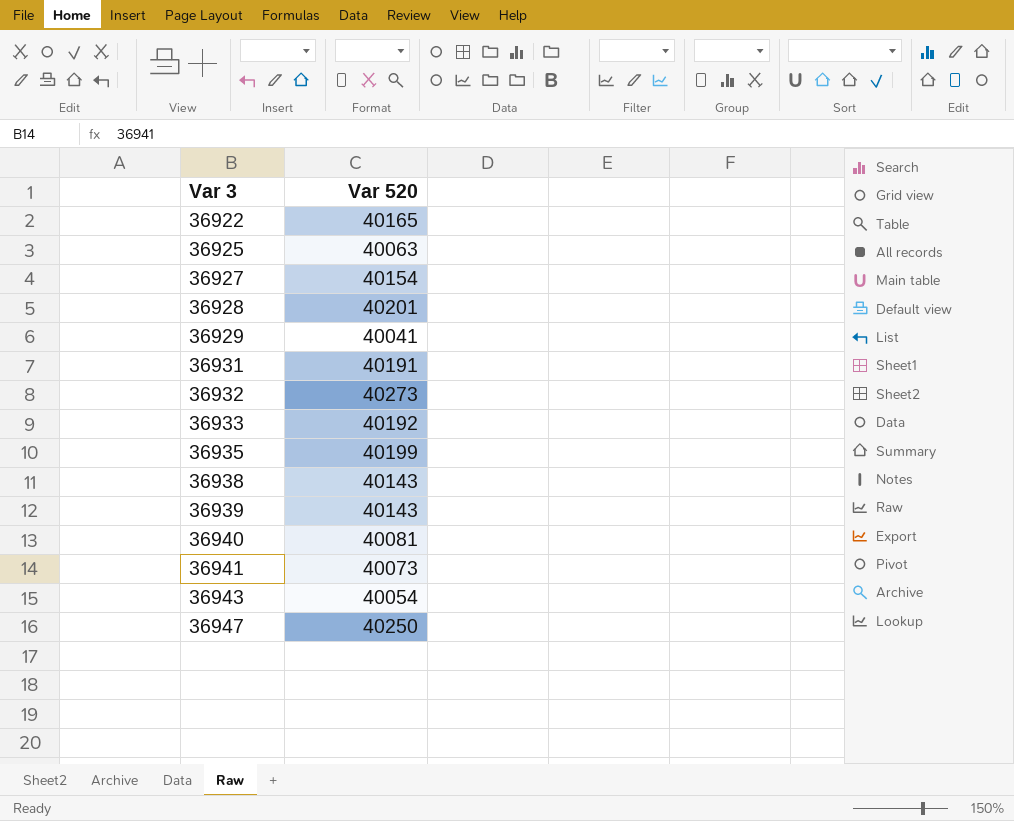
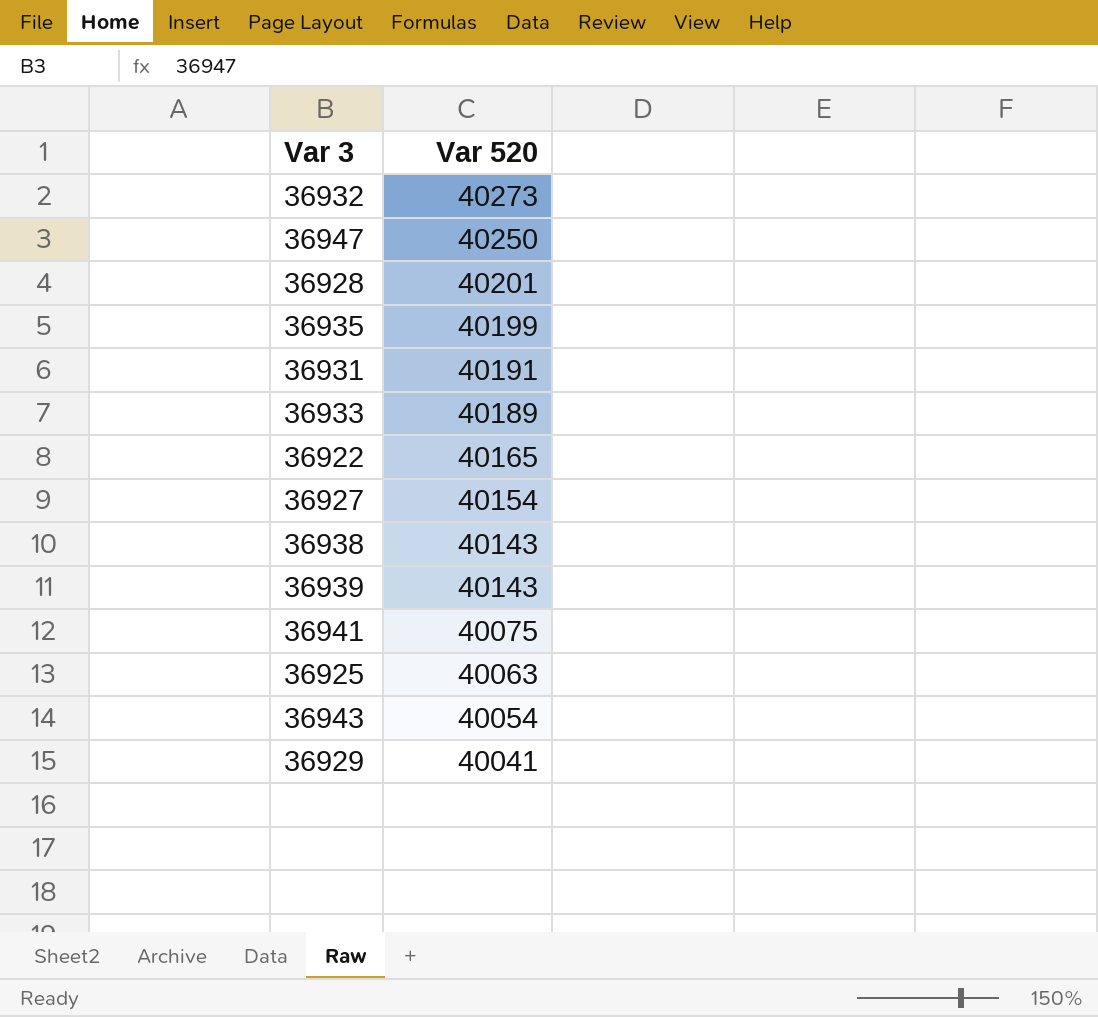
row order: Var 3 ascending -> Var 520 descending
row 36940: 40081 -> none
36933 | Var 520: 40192 -> 40189
36941 | Var 520: 40073 -> 40075

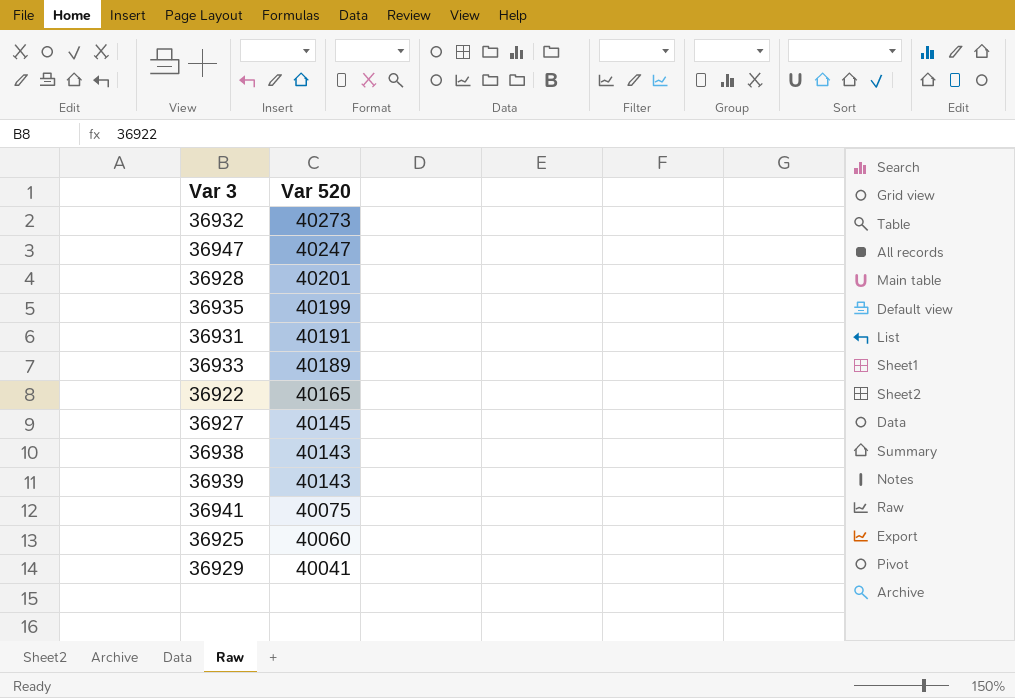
row 36943: 40054 -> none
36947 | Var 520: 40250 -> 40247
36927 | Var 520: 40154 -> 40145
36925 | Var 520: 40063 -> 40060

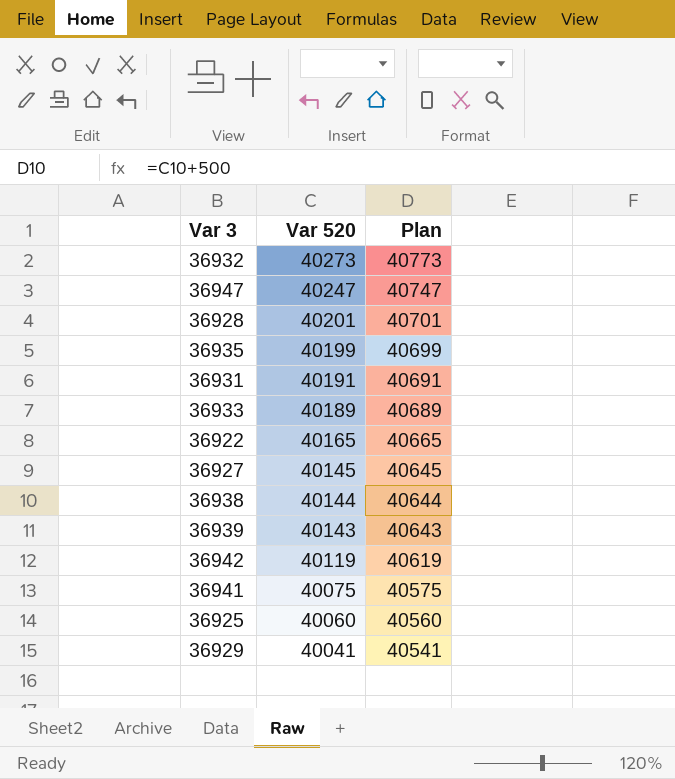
column Plan | formula: none -> [Var 520] + 500
36938 | Var 520: 40143 -> 40144
row 36942: none -> 40119 | 40619

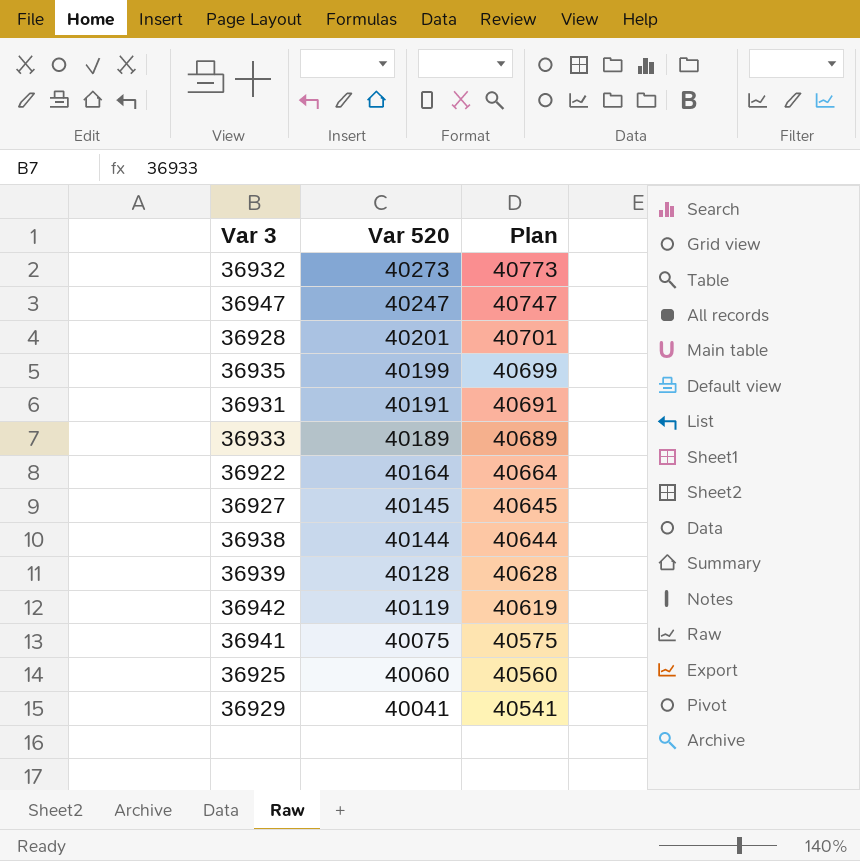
36922 | Var 520: 40165 -> 40164
36922 | Plan: 40665 -> 40664
36939 | Var 520: 40143 -> 40128
36939 | Plan: 40643 -> 40628

